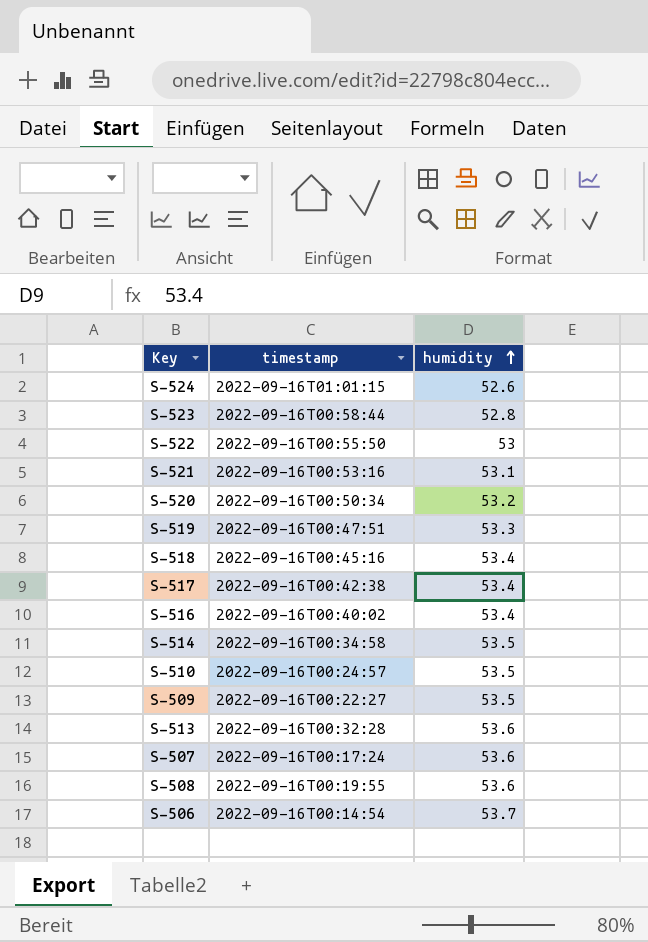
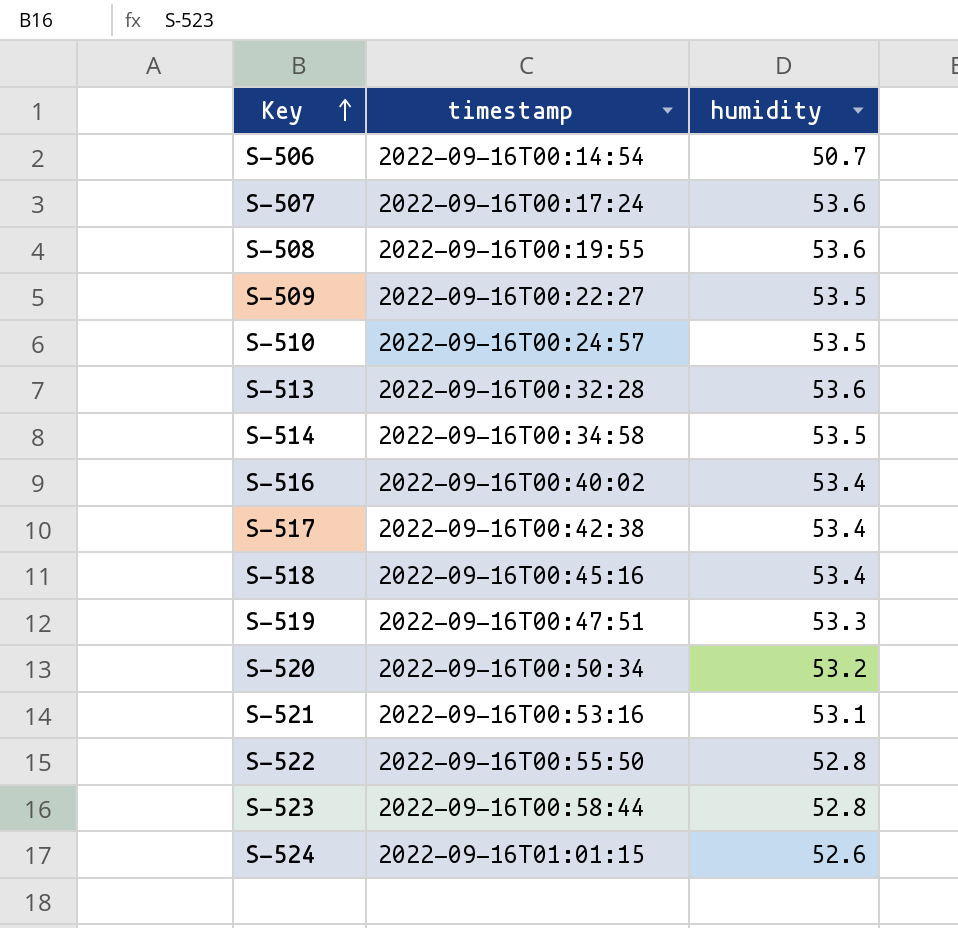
row order: humidity ascending -> Key ascending
S-506 | humidity: 53.7 -> 50.7
S-522 | humidity: 53 -> 52.8

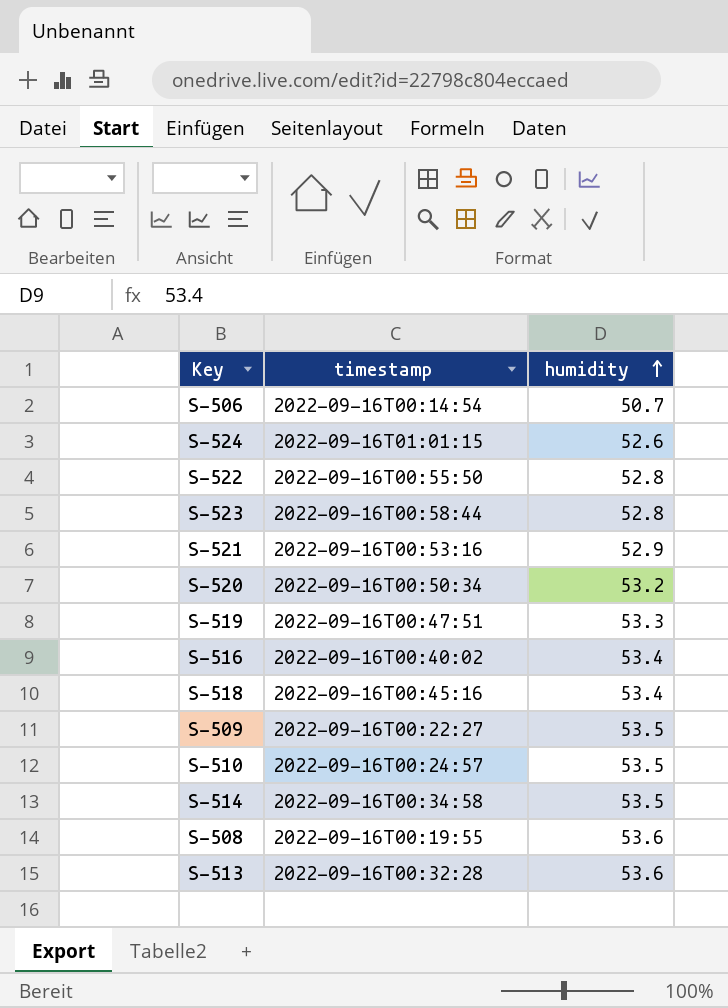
row order: Key ascending -> humidity ascending
row S-507: 2022-09-16T00:17:24 | 53.6 -> none
row S-517: 2022-09-16T00:42:38 | 53.4 -> none
S-521 | humidity: 53.1 -> 52.9

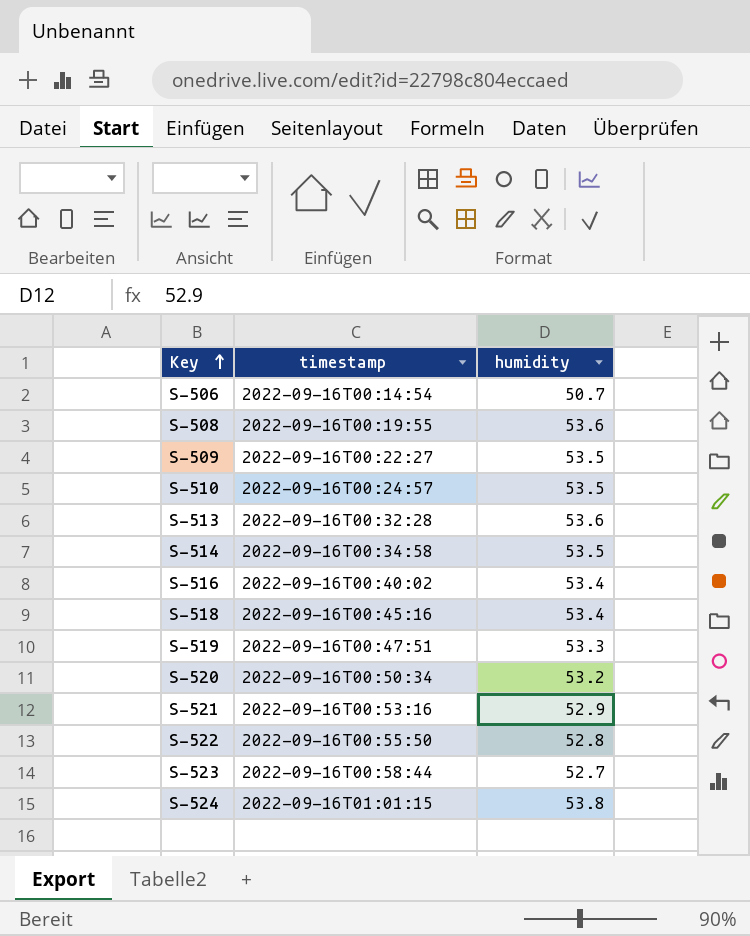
row order: humidity ascending -> Key ascending
S-523 | humidity: 52.8 -> 52.7
S-524 | humidity: 52.6 -> 53.8

